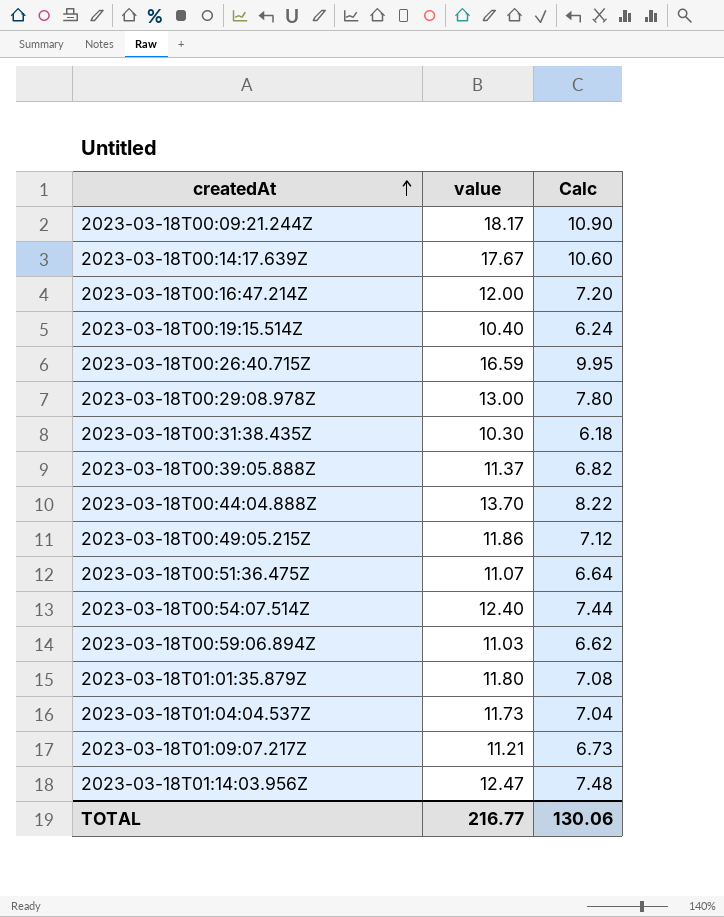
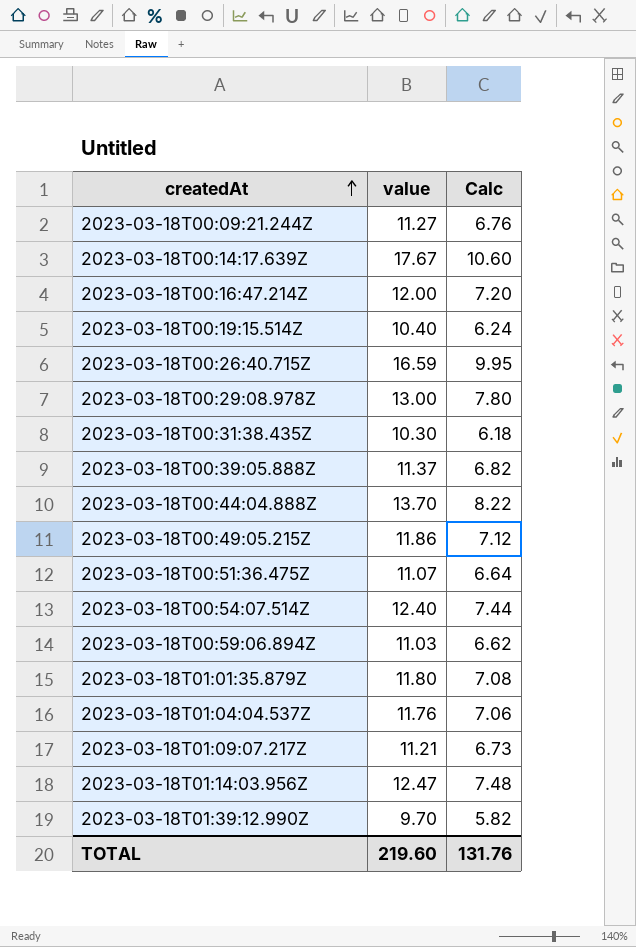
2023-03-18T00:09:21.244Z | value: 18.17 -> 11.27
2023-03-18T00:09:21.244Z | Calc: 10.90 -> 6.76
2023-03-18T01:04:04.537Z | value: 11.73 -> 11.76
2023-03-18T01:04:04.537Z | Calc: 7.04 -> 7.06
row 2023-03-18T01:39:12.990Z: none -> 9.70 | 5.82
TOTAL | value: 216.77 -> 219.60
TOTAL | Calc: 130.06 -> 131.76

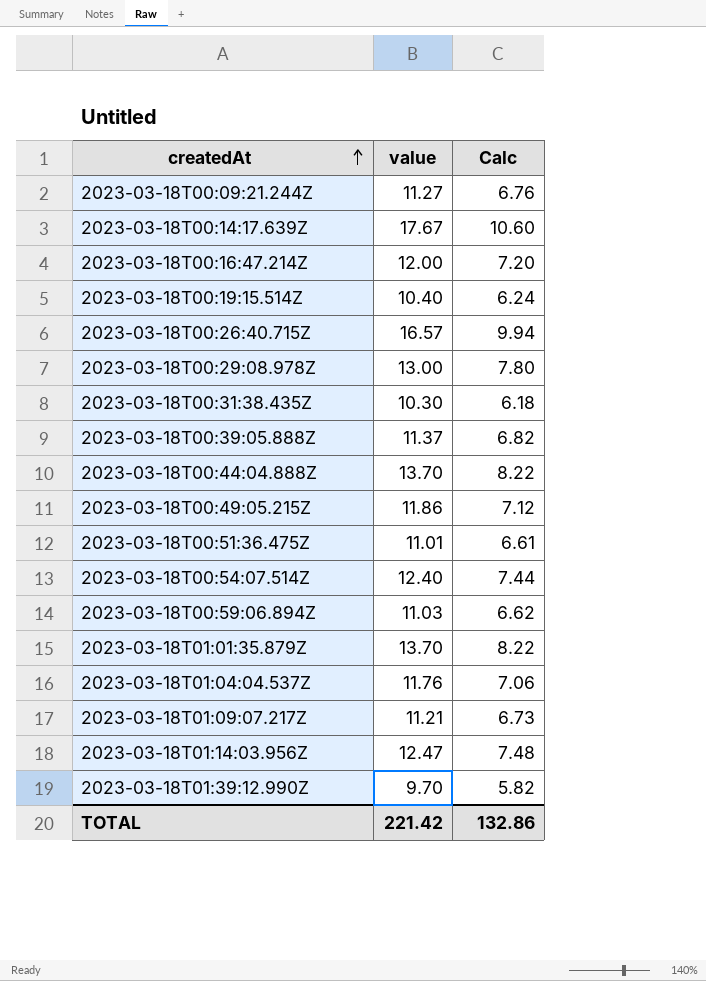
2023-03-18T00:26:40.715Z | value: 16.59 -> 16.57
2023-03-18T00:26:40.715Z | Calc: 9.95 -> 9.94
2023-03-18T00:51:36.475Z | value: 11.07 -> 11.01
2023-03-18T00:51:36.475Z | Calc: 6.64 -> 6.61
2023-03-18T01:01:35.879Z | value: 11.80 -> 13.70
2023-03-18T01:01:35.879Z | Calc: 7.08 -> 8.22
TOTAL | value: 219.60 -> 221.42
TOTAL | Calc: 131.76 -> 132.86

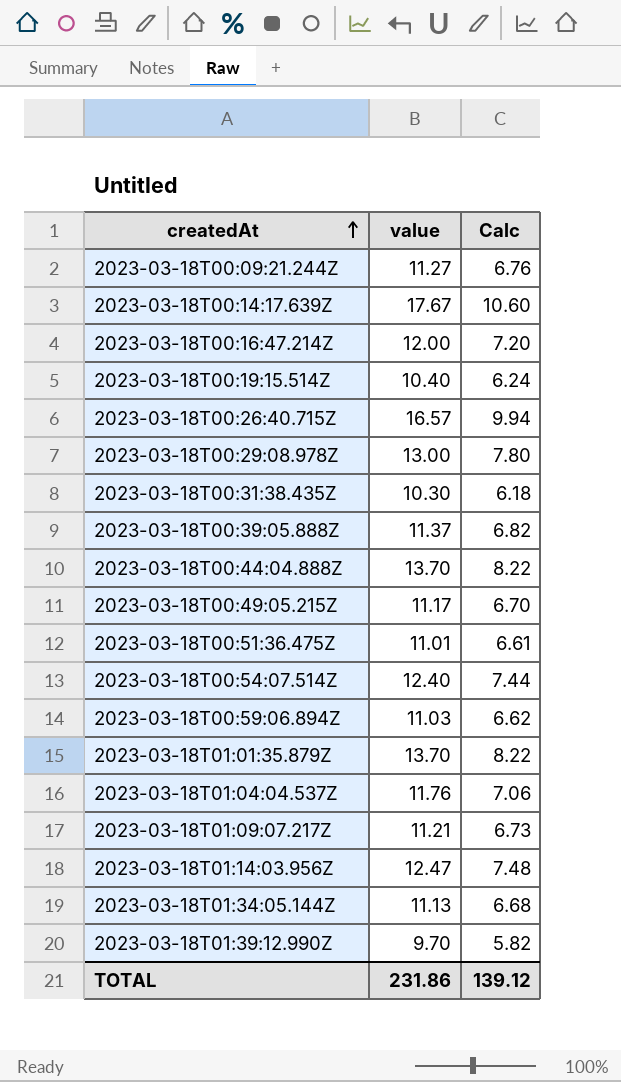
2023-03-18T00:49:05.215Z | value: 11.86 -> 11.17
2023-03-18T00:49:05.215Z | Calc: 7.12 -> 6.70
row 2023-03-18T01:34:05.144Z: none -> 11.13 | 6.68
TOTAL | value: 221.42 -> 231.86
TOTAL | Calc: 132.86 -> 139.12

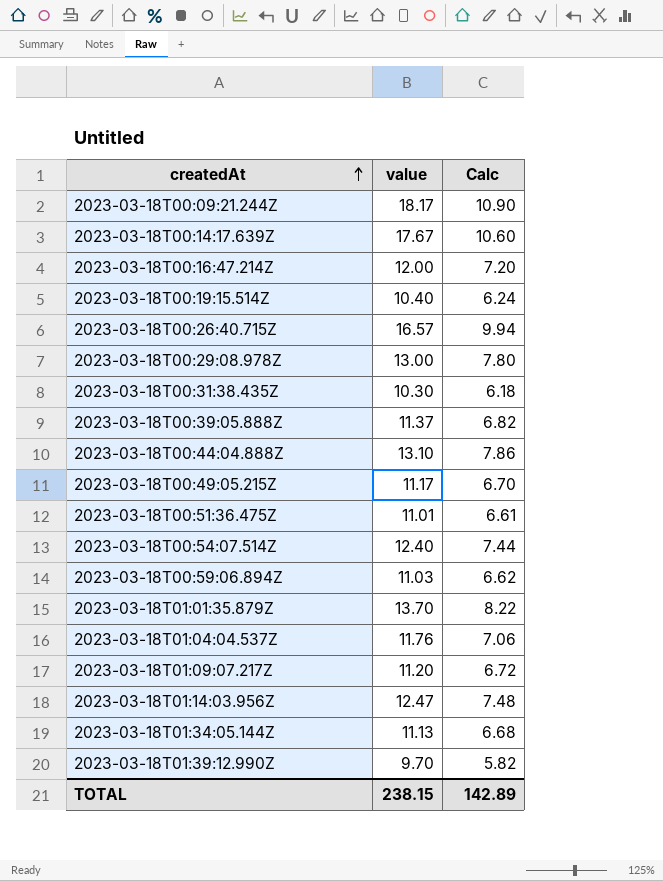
2023-03-18T00:09:21.244Z | value: 11.27 -> 18.17
2023-03-18T00:09:21.244Z | Calc: 6.76 -> 10.90
2023-03-18T00:44:04.888Z | value: 13.70 -> 13.10
2023-03-18T00:44:04.888Z | Calc: 8.22 -> 7.86
2023-03-18T01:09:07.217Z | value: 11.21 -> 11.20
2023-03-18T01:09:07.217Z | Calc: 6.73 -> 6.72
TOTAL | value: 231.86 -> 238.15
TOTAL | Calc: 139.12 -> 142.89

